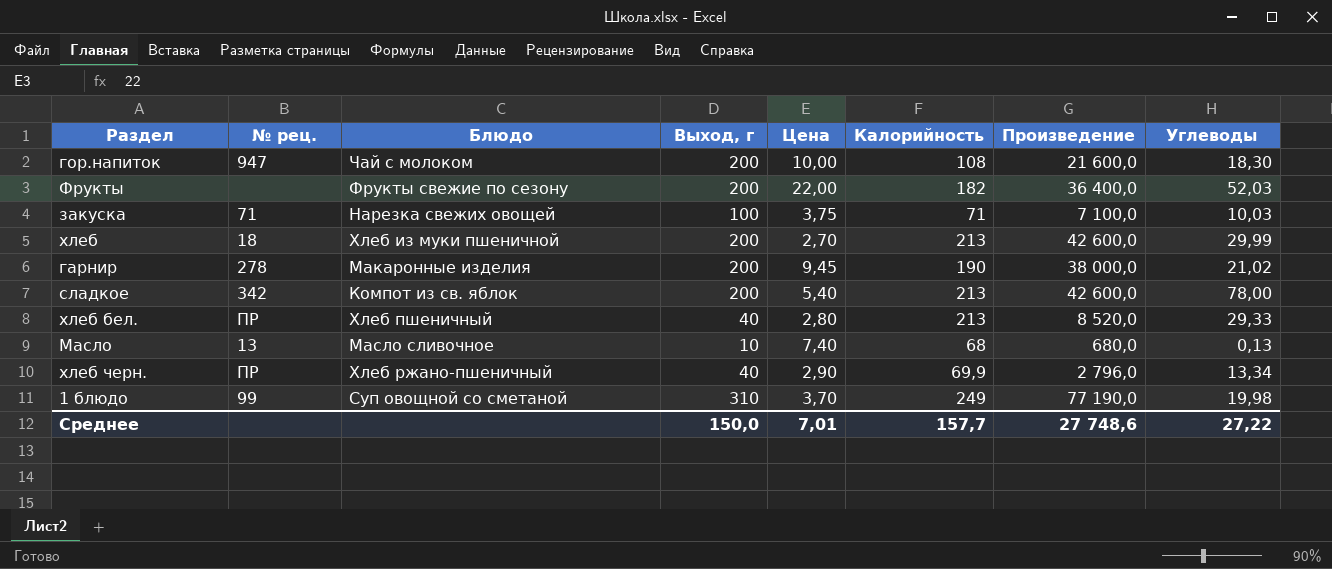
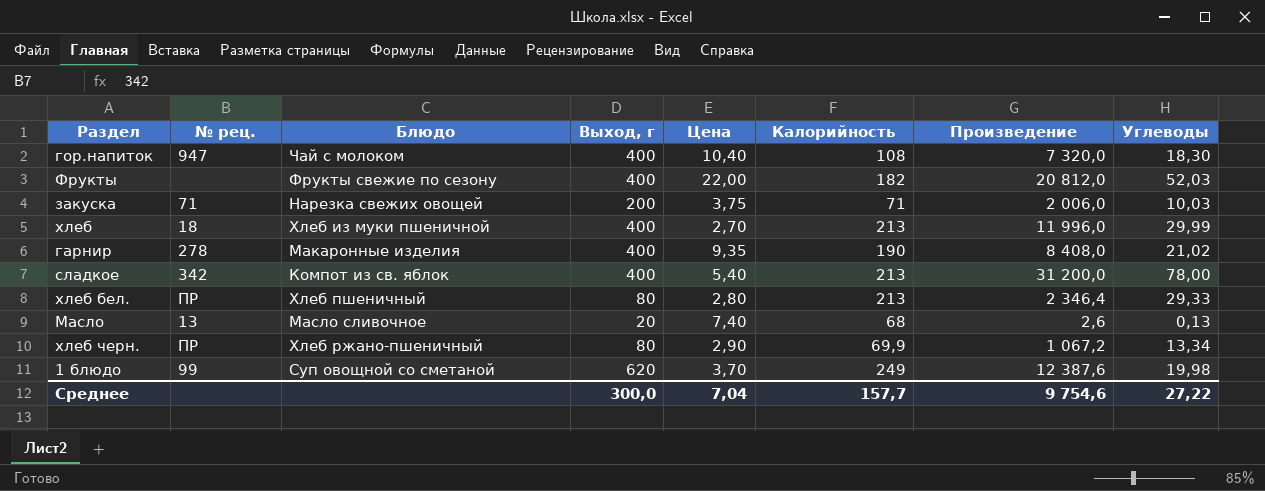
column Произведение | formula: [Выход, г] * [Калорийность] -> [Выход, г] * [Углеводы]
гор.напиток | Выход, г: 200 -> 400
гор.напиток | Цена: 10,00 -> 10,40
Фрукты | Выход, г: 200 -> 400
закуска | Выход, г: 100 -> 200
хлеб | Выход, г: 200 -> 400
гарнир | Выход, г: 200 -> 400
гарнир | Цена: 9,45 -> 9,35
сладкое | Выход, г: 200 -> 400
хлеб бел. | Выход, г: 40 -> 80
Масло | Выход, г: 10 -> 20
хлеб черн. | Выход, г: 40 -> 80
1 блюдо | Выход, г: 310 -> 620
Среднее | Выход, г: 150,0 -> 300,0
Среднее | Цена: 7,01 -> 7,04
Среднее | Произведение: 27 748,6 -> 9 754,6

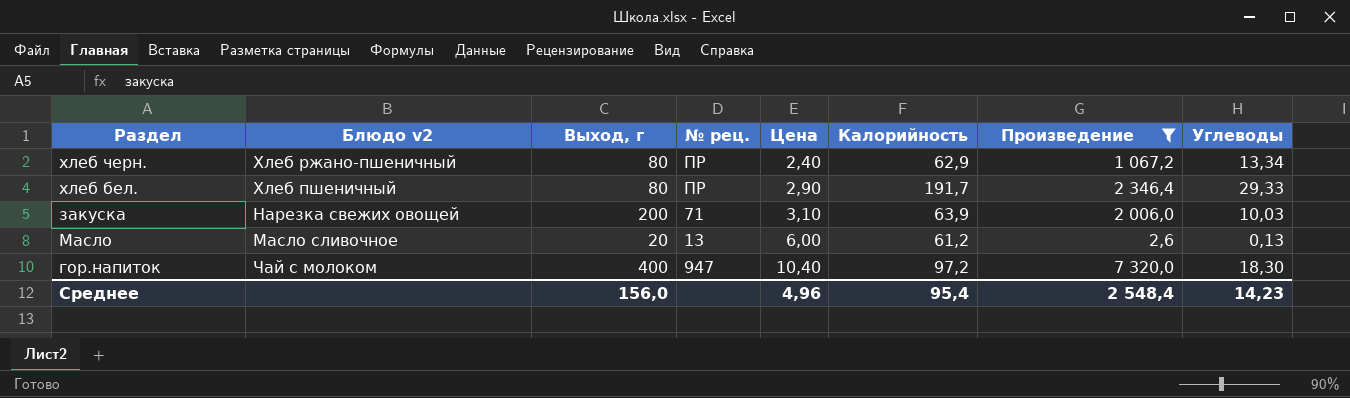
filter: none -> Произведение <= 7 320,0
row order: none -> Цена ascending
column name: Блюдо -> Блюдо v2
column № рец. | position: 2 -> 4
хлеб черн. | Цена: 2,90 -> 2,40
хлеб черн. | Калорийность: 69,9 -> 62,9
хлеб бел. | Цена: 2,80 -> 2,90
хлеб бел. | Калорийность: 213 -> 191,7
закуска | Цена: 3,75 -> 3,10
закуска | Калорийность: 71 -> 63,9
Масло | Цена: 7,40 -> 6,00
Масло | Калорийность: 68 -> 61,2
гор.напиток | Калорийность: 108 -> 97,2
Среднее | Выход, г: 300,0 -> 156,0
Среднее | Цена: 7,04 -> 4,96
Среднее | Калорийность: 157,7 -> 95,4
Среднее | Произведение: 9 754,6 -> 2 548,4
Среднее | Углеводы: 27,22 -> 14,23

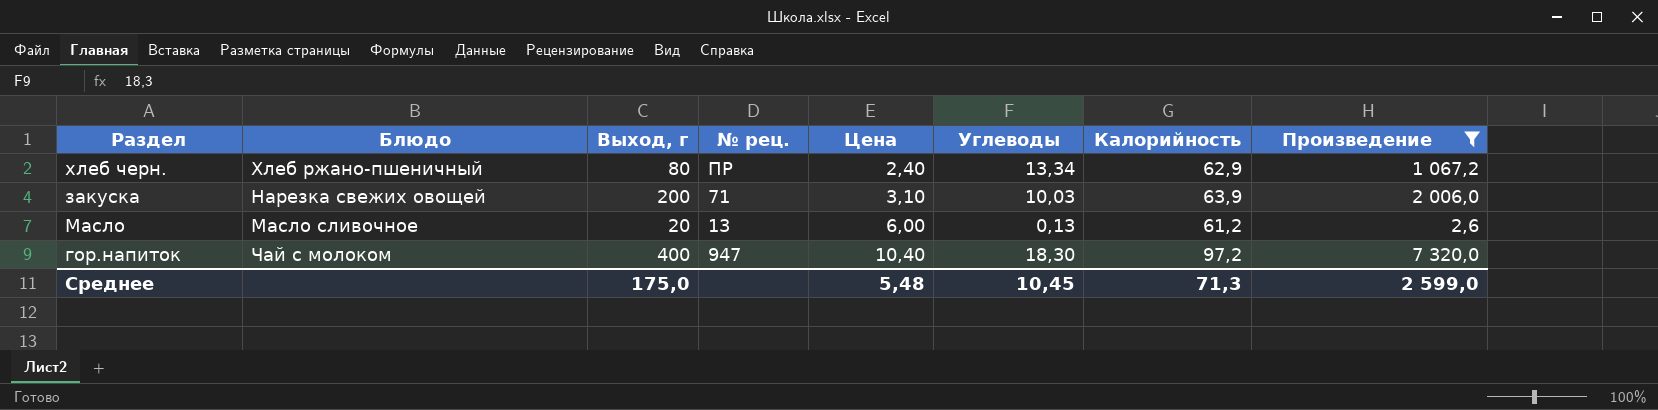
column name: Блюдо v2 -> Блюдо
column Углеводы | position: 8 -> 6
row хлеб бел.: Хлеб пшеничный | 80 | ПР | 2,90 | 191,7 | 2 346,4 | 29,33 -> none
Среднее | Выход, г: 156,0 -> 175,0
Среднее | Цена: 4,96 -> 5,48
Среднее | Углеводы: 14,23 -> 10,45
Среднее | Калорийность: 95,4 -> 71,3
Среднее | Произведение: 2 548,4 -> 2 599,0

